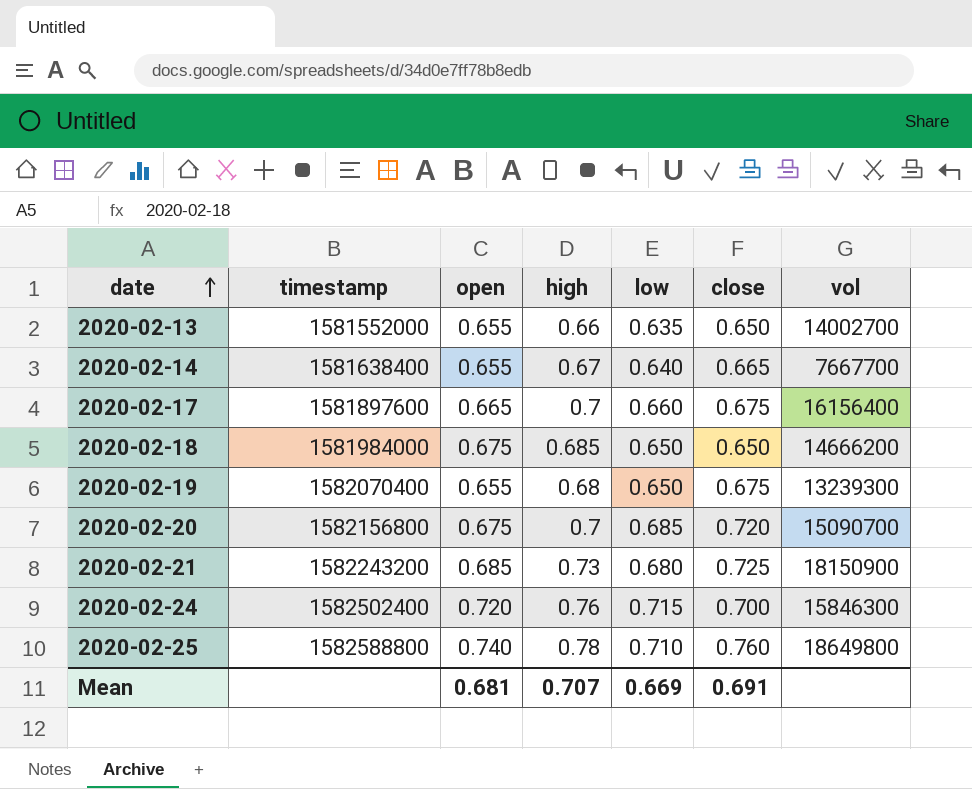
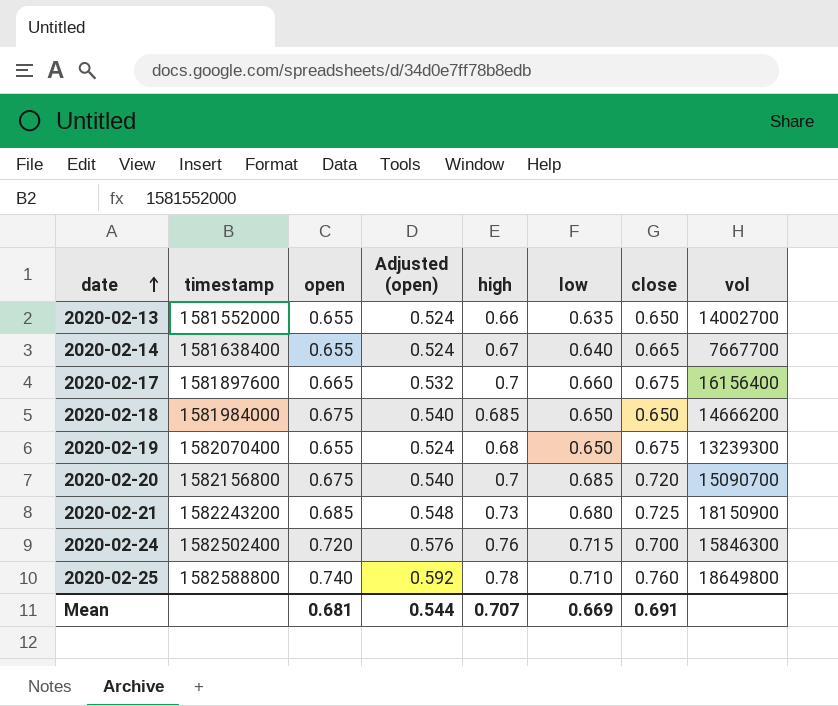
column Adjusted (open) | formula: none -> [open] * 0.8

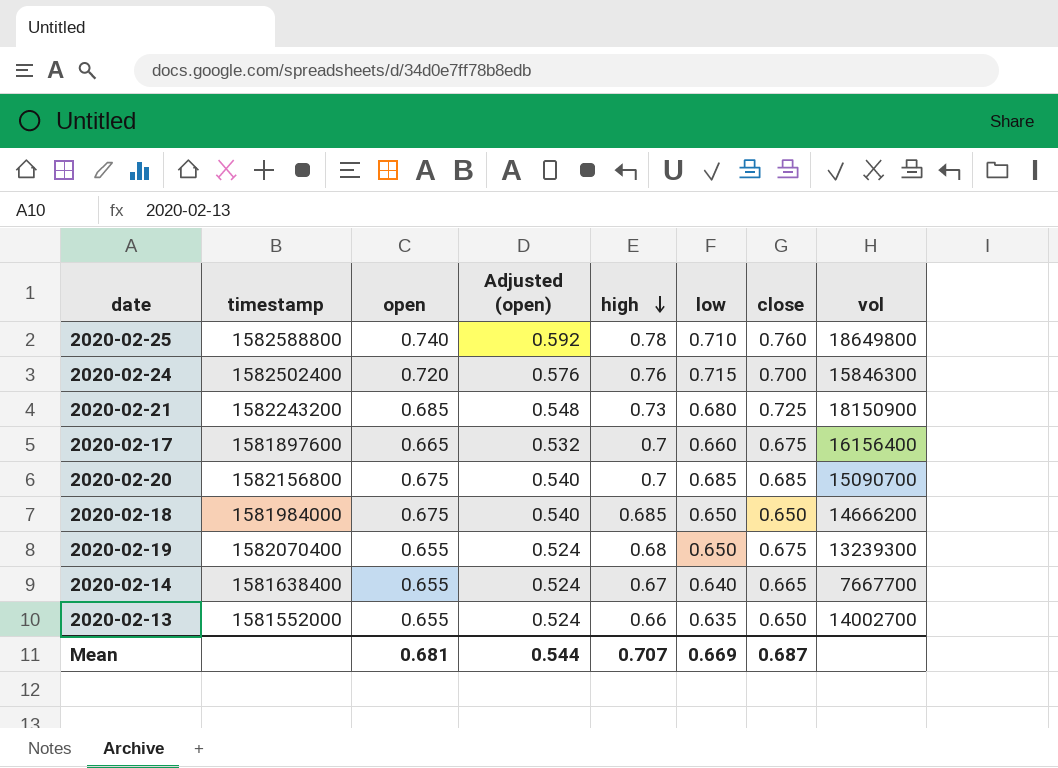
row order: date ascending -> high descending
2020-02-20 | close: 0.720 -> 0.685
Mean | close: 0.691 -> 0.687

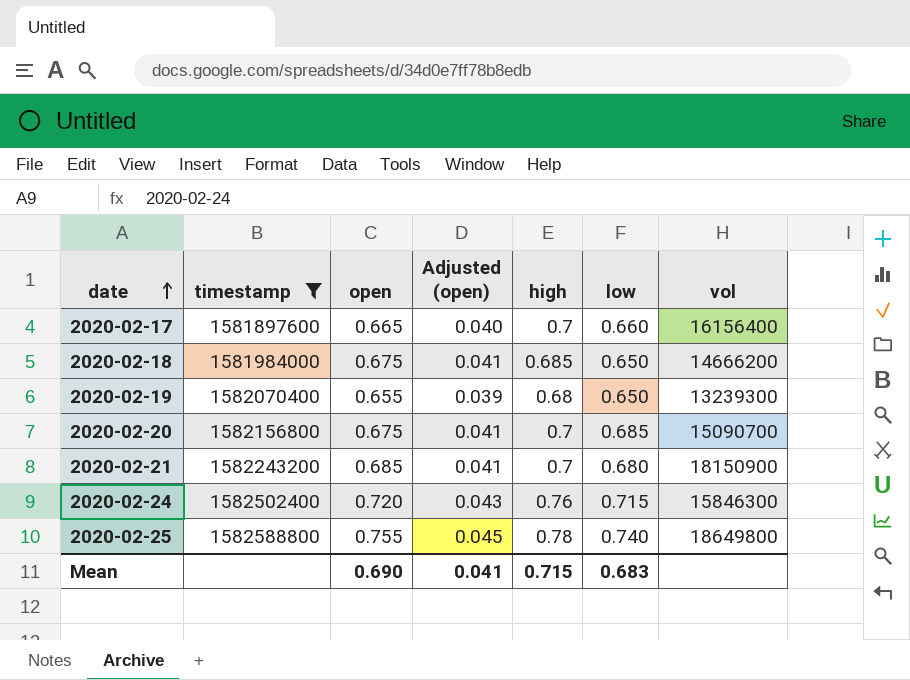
filter: none -> timestamp >= 1581897600
row order: high descending -> date ascending
column close | position: 7 -> none
column Adjusted (open) | formula: [open] * 0.8 -> [open] * 0.06
2020-02-21 | high: 0.73 -> 0.7
2020-02-25 | open: 0.740 -> 0.755
2020-02-25 | low: 0.710 -> 0.740
Mean | open: 0.681 -> 0.690
Mean | Adjusted (open): 0.544 -> 0.041
Mean | high: 0.707 -> 0.715
Mean | low: 0.669 -> 0.683

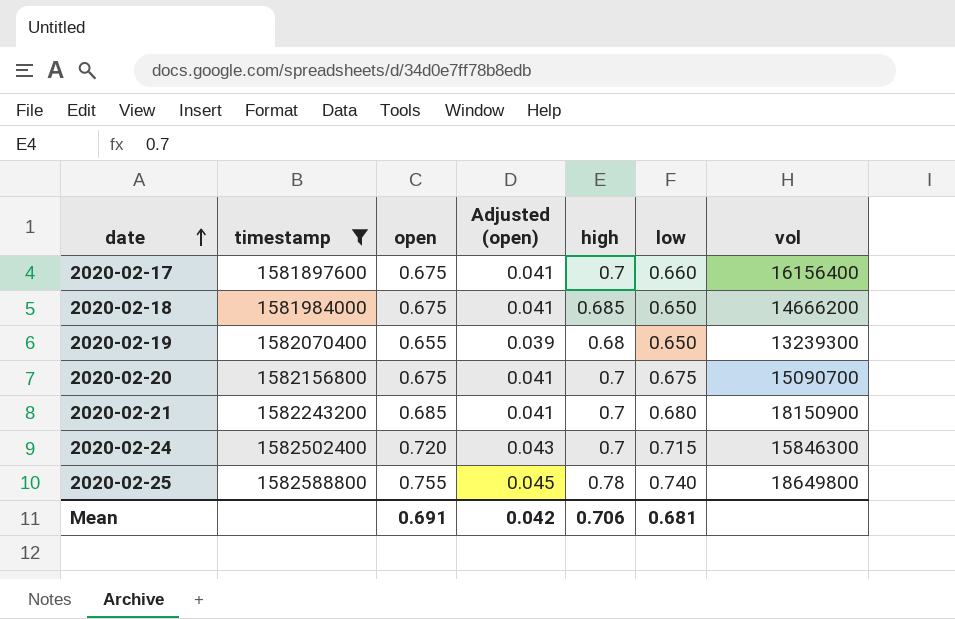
2020-02-17 | open: 0.665 -> 0.675
2020-02-17 | Adjusted (open): 0.040 -> 0.041
2020-02-20 | low: 0.685 -> 0.675
2020-02-24 | high: 0.76 -> 0.7
Mean | open: 0.690 -> 0.691
Mean | Adjusted (open): 0.041 -> 0.042
Mean | high: 0.715 -> 0.706
Mean | low: 0.683 -> 0.681

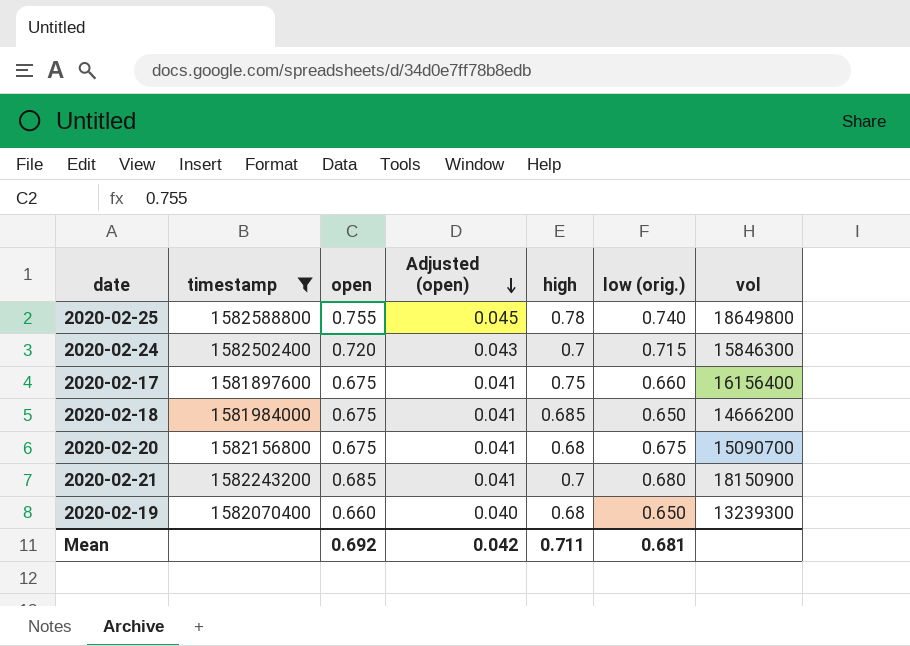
row order: date ascending -> Adjusted (open) descending
column name: low -> low (orig.)
2020-02-17 | high: 0.7 -> 0.75
2020-02-20 | high: 0.7 -> 0.68
2020-02-19 | open: 0.655 -> 0.660
2020-02-19 | Adjusted (open): 0.039 -> 0.040
Mean | open: 0.691 -> 0.692
Mean | high: 0.706 -> 0.711

